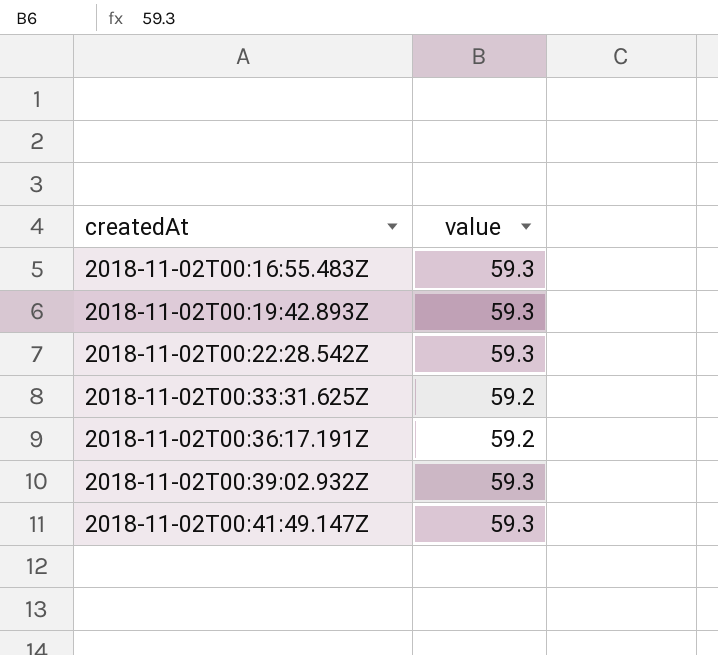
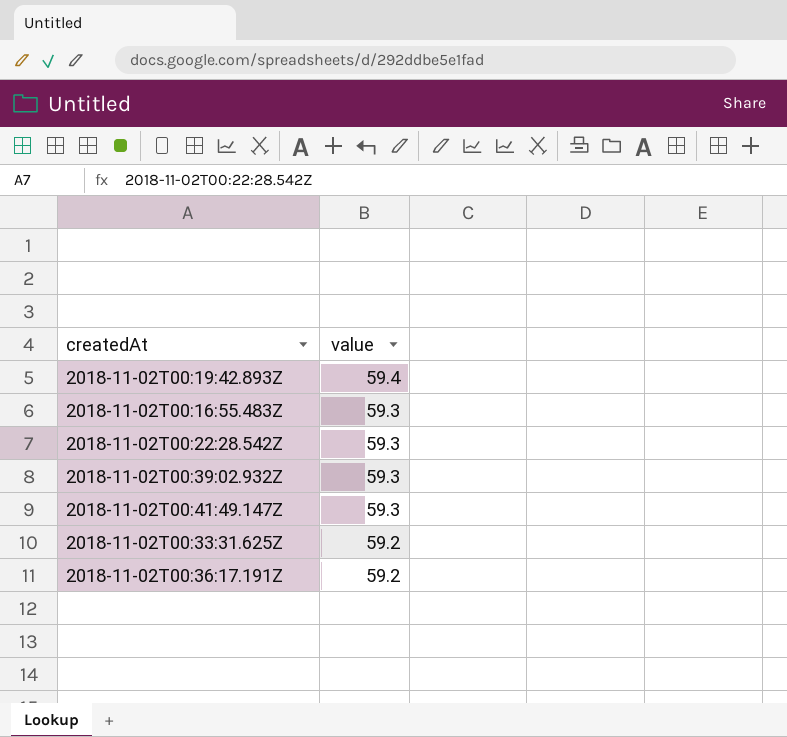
row order: createdAt ascending -> value descending
2018-11-02T00:19:42.893Z | value: 59.3 -> 59.4

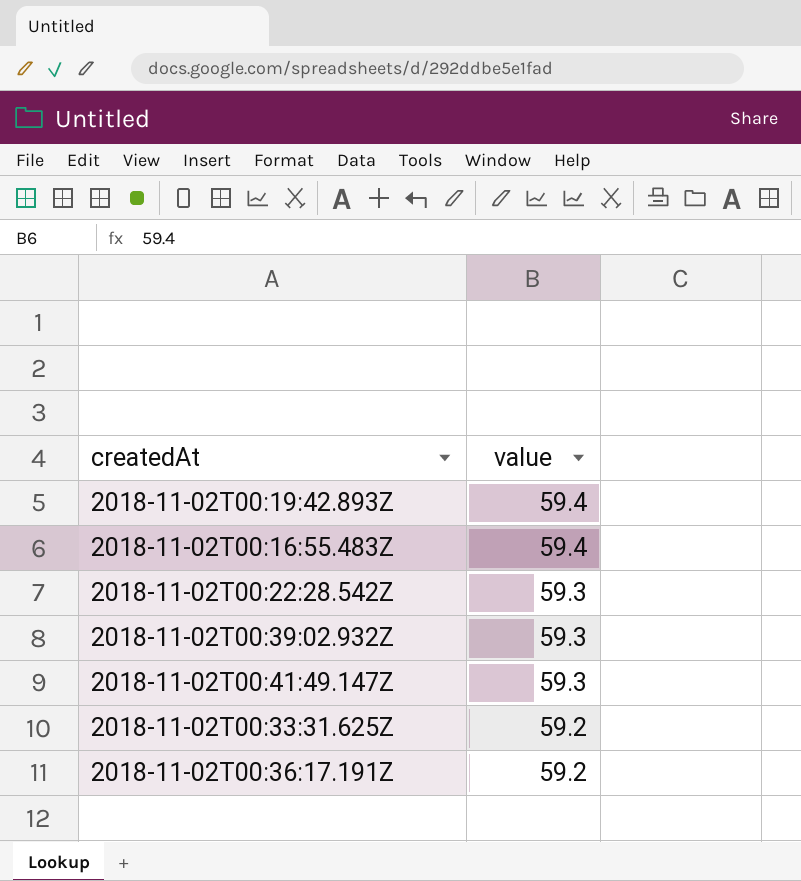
2018-11-02T00:16:55.483Z | value: 59.3 -> 59.4

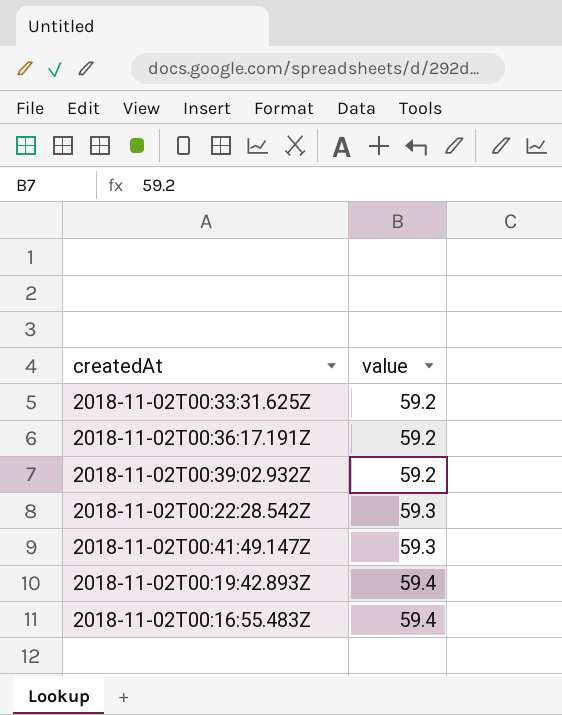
row order: value descending -> value ascending
2018-11-02T00:39:02.932Z | value: 59.3 -> 59.2

